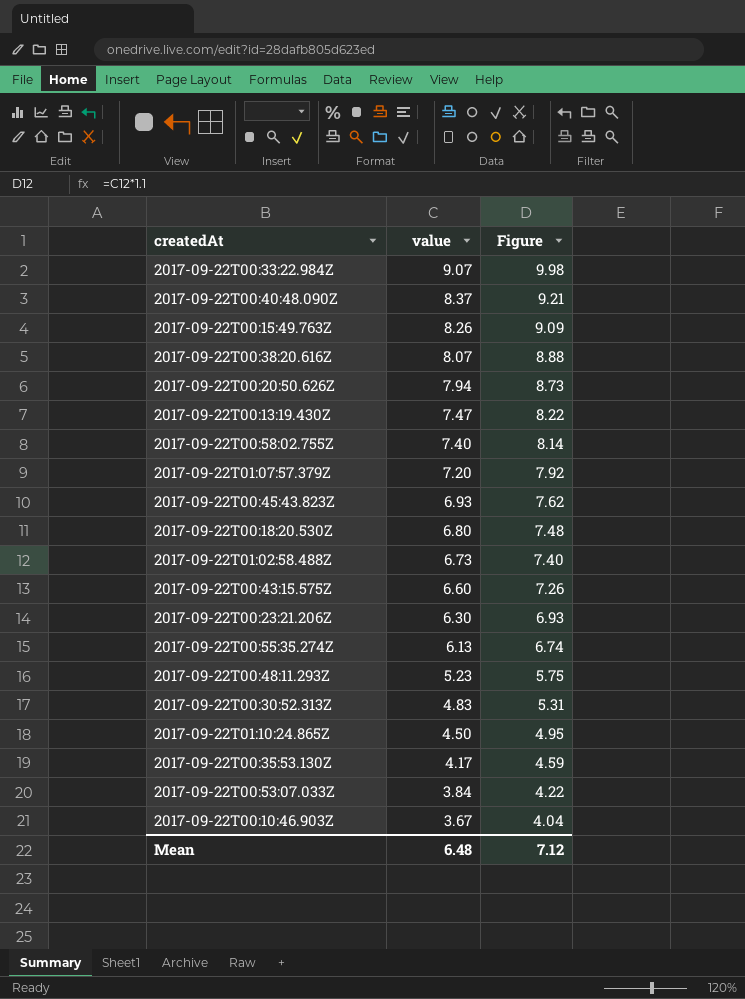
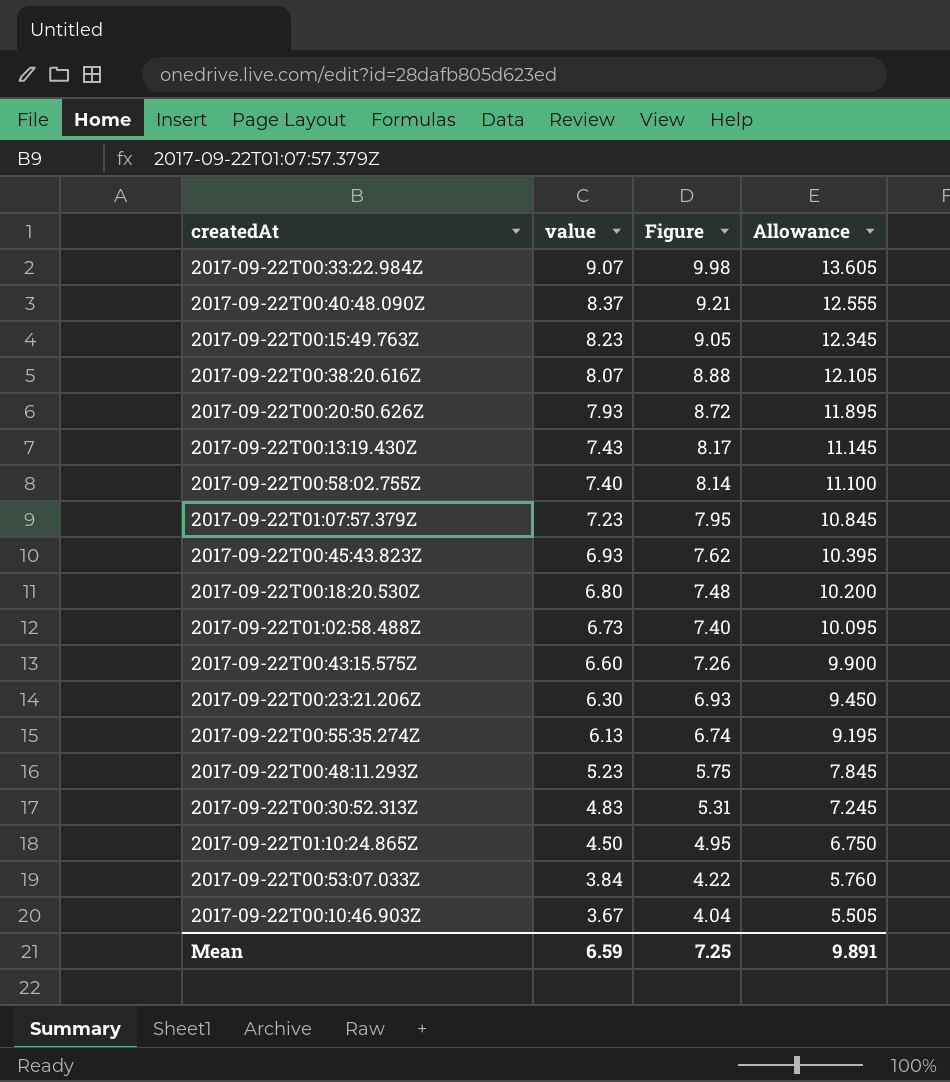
column Allowance | formula: none -> [value] * 1.5
row 2017-09-22T00:35:53.130Z: 4.17 | 4.59 -> none
2017-09-22T00:15:49.763Z | value: 8.26 -> 8.23
2017-09-22T00:15:49.763Z | Figure: 9.09 -> 9.05
2017-09-22T00:20:50.626Z | value: 7.94 -> 7.93
2017-09-22T00:20:50.626Z | Figure: 8.73 -> 8.72
2017-09-22T00:13:19.430Z | value: 7.47 -> 7.43
2017-09-22T00:13:19.430Z | Figure: 8.22 -> 8.17
2017-09-22T01:07:57.379Z | value: 7.20 -> 7.23
2017-09-22T01:07:57.379Z | Figure: 7.92 -> 7.95
Mean | value: 6.48 -> 6.59
Mean | Figure: 7.12 -> 7.25

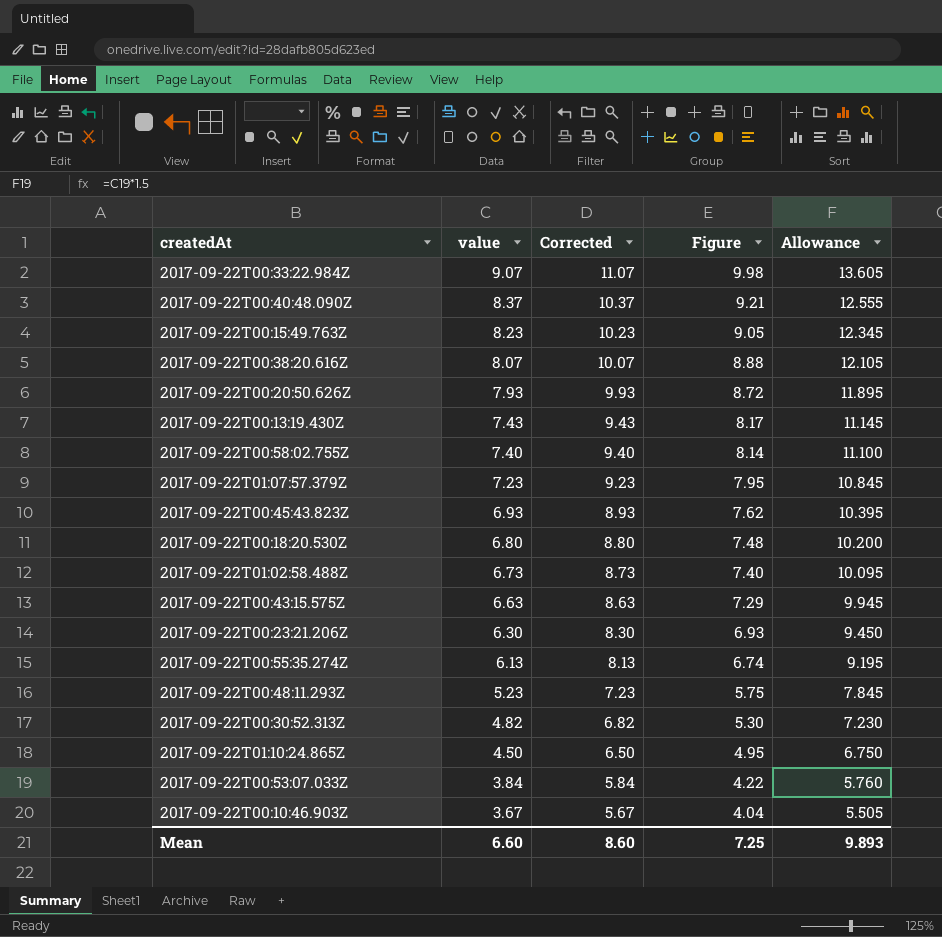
column Corrected | formula: none -> [value] + 2
2017-09-22T00:43:15.575Z | value: 6.60 -> 6.63
2017-09-22T00:43:15.575Z | Figure: 7.26 -> 7.29
2017-09-22T00:43:15.575Z | Allowance: 9.900 -> 9.945
2017-09-22T00:30:52.313Z | value: 4.83 -> 4.82
2017-09-22T00:30:52.313Z | Figure: 5.31 -> 5.30
2017-09-22T00:30:52.313Z | Allowance: 7.245 -> 7.230
Mean | value: 6.59 -> 6.60
Mean | Allowance: 9.891 -> 9.893

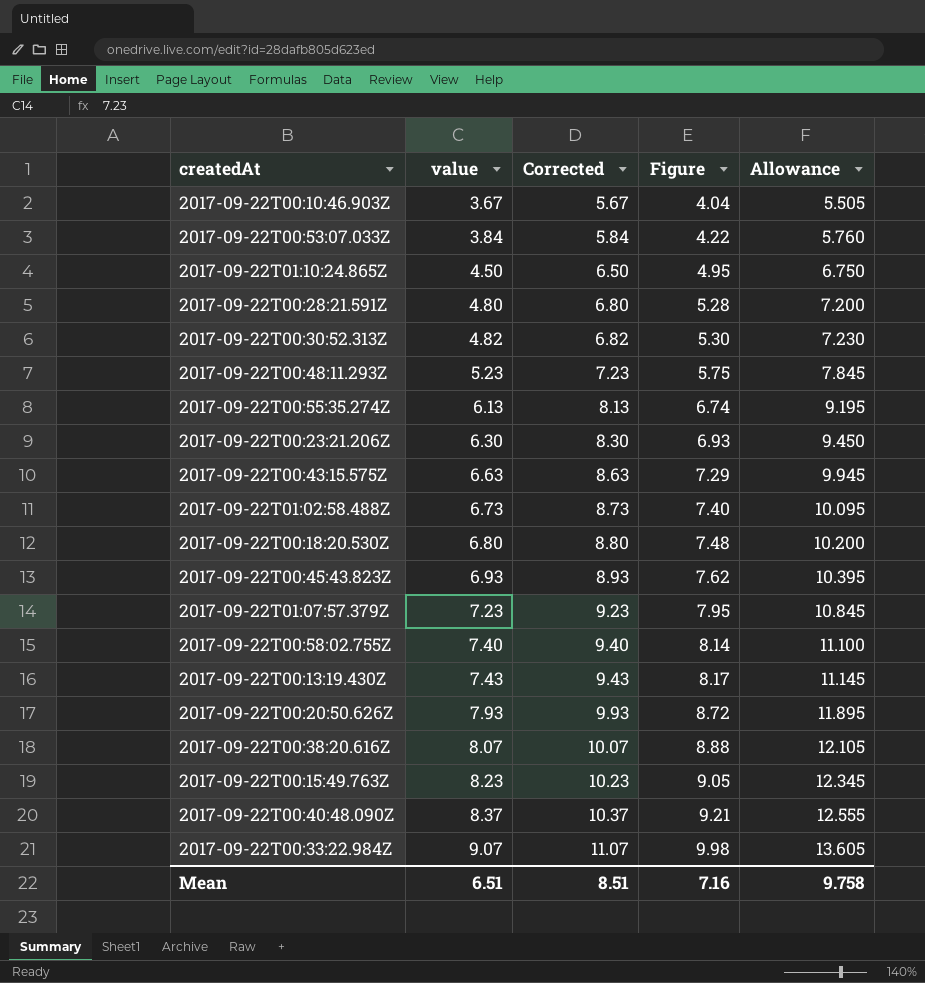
row order: value descending -> value ascending
row 2017-09-22T00:28:21.591Z: none -> 4.80 | 6.80 | 5.28 | 7.200
Mean | value: 6.60 -> 6.51
Mean | Corrected: 8.60 -> 8.51
Mean | Figure: 7.25 -> 7.16
Mean | Allowance: 9.893 -> 9.758

